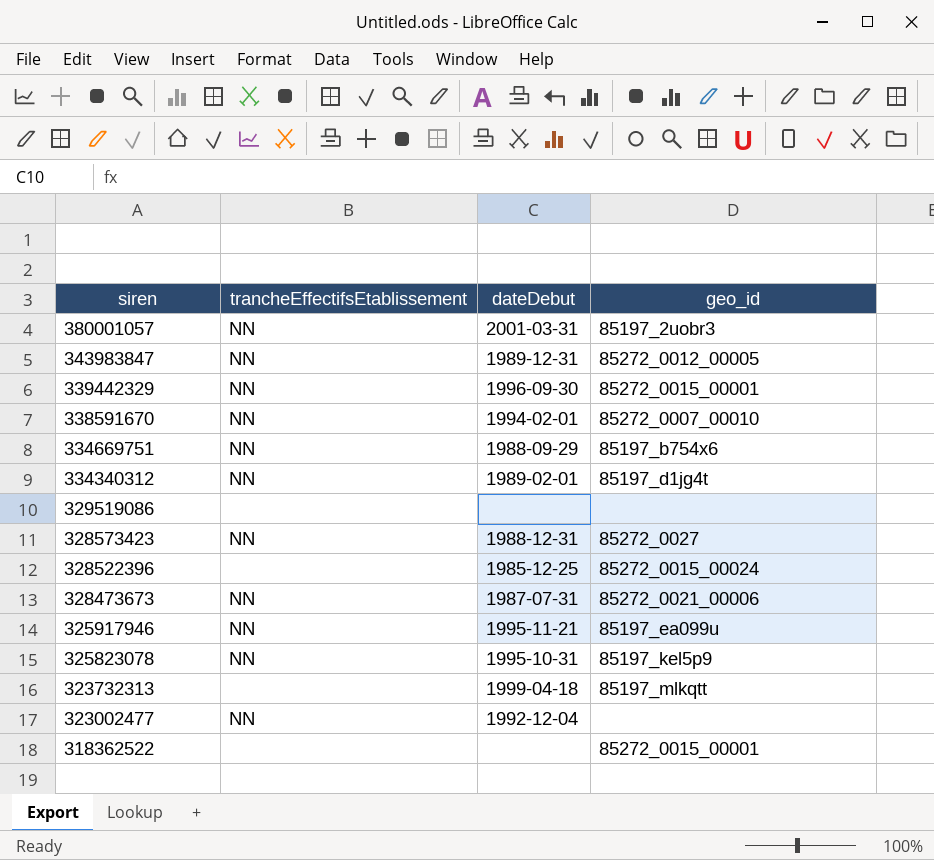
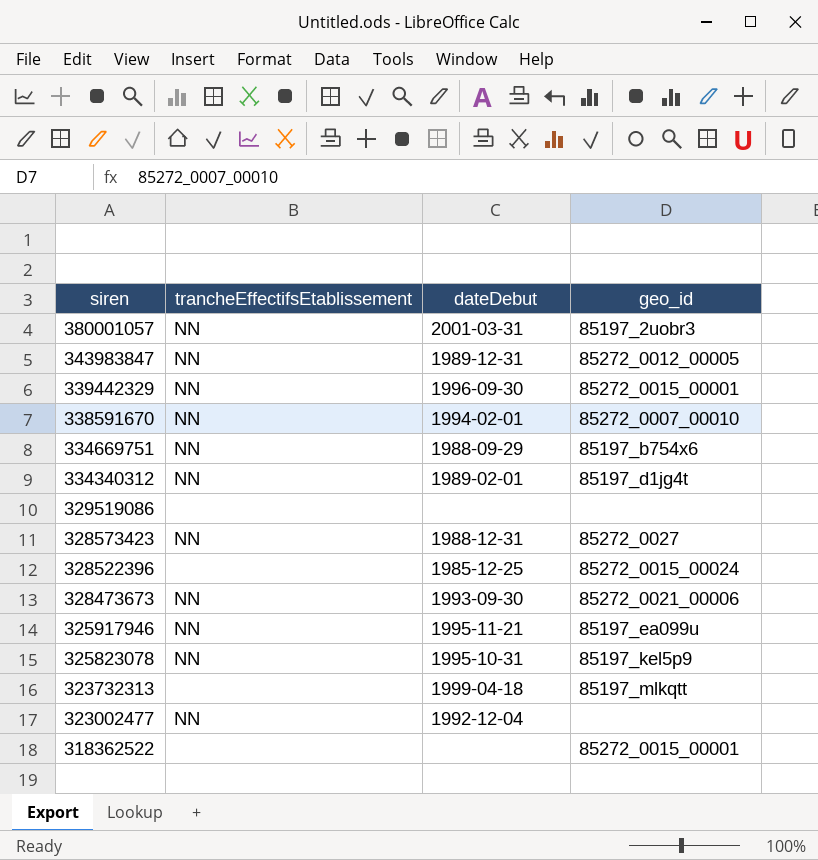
328473673 | dateDebut: 1987-07-31 -> 1993-09-30

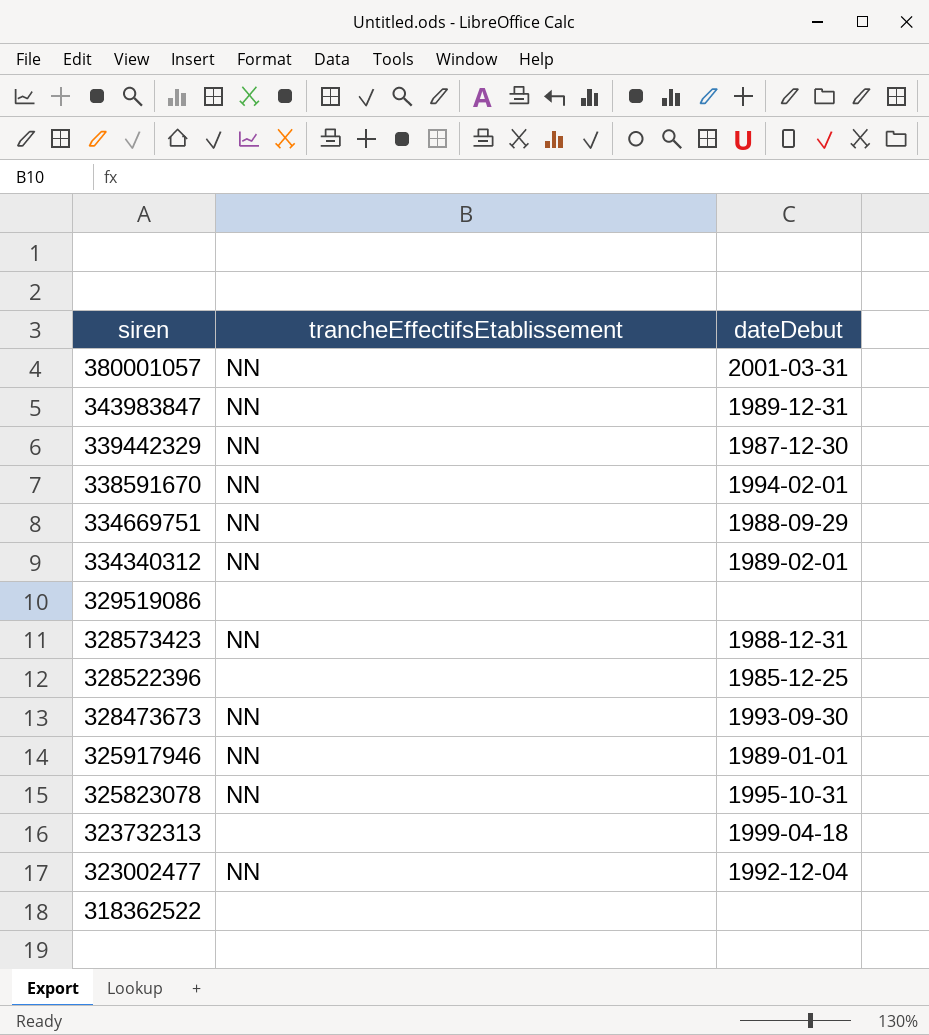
column geo_id | position: 4 -> none
339442329 | dateDebut: 1996-09-30 -> 1987-12-30
325917946 | dateDebut: 1995-11-21 -> 1989-01-01

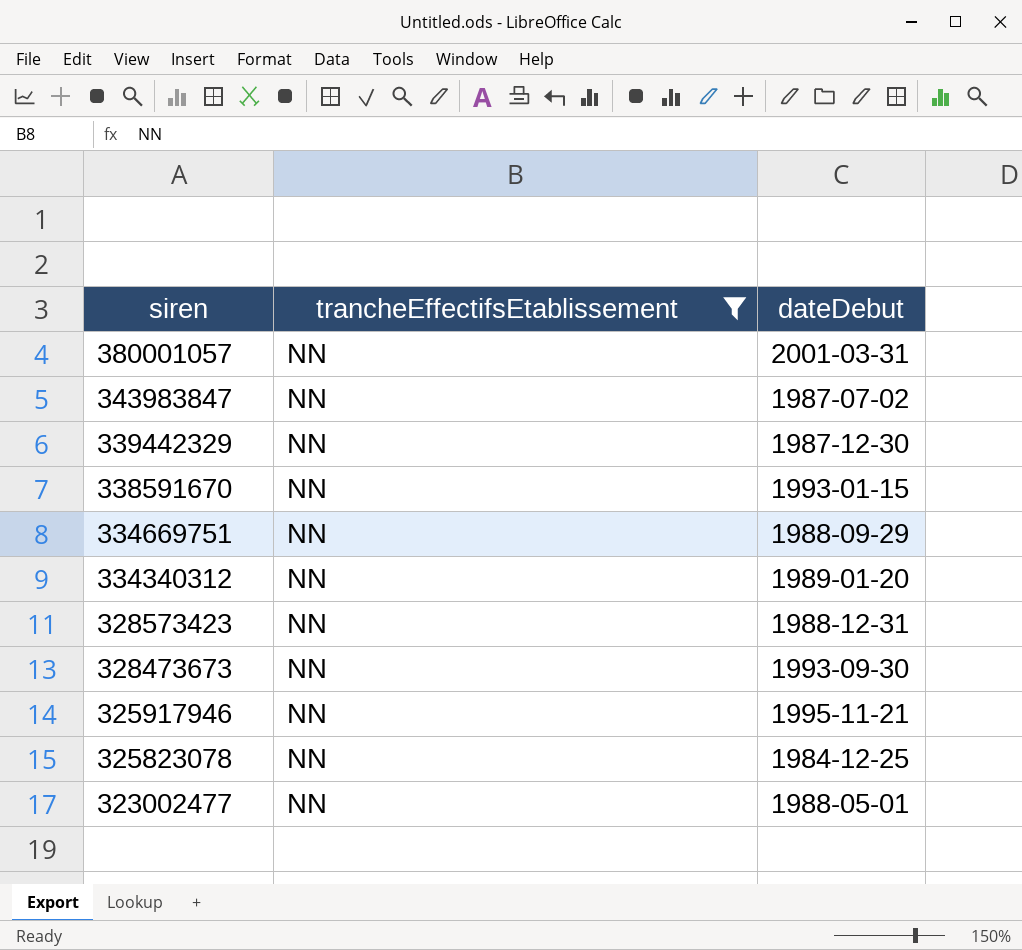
filter: none -> trancheEffectifsEtablissement = NN
343983847 | dateDebut: 1989-12-31 -> 1987-07-02
338591670 | dateDebut: 1994-02-01 -> 1993-01-15
334340312 | dateDebut: 1989-02-01 -> 1989-01-20
325917946 | dateDebut: 1989-01-01 -> 1995-11-21
325823078 | dateDebut: 1995-10-31 -> 1984-12-25
323002477 | dateDebut: 1992-12-04 -> 1988-05-01

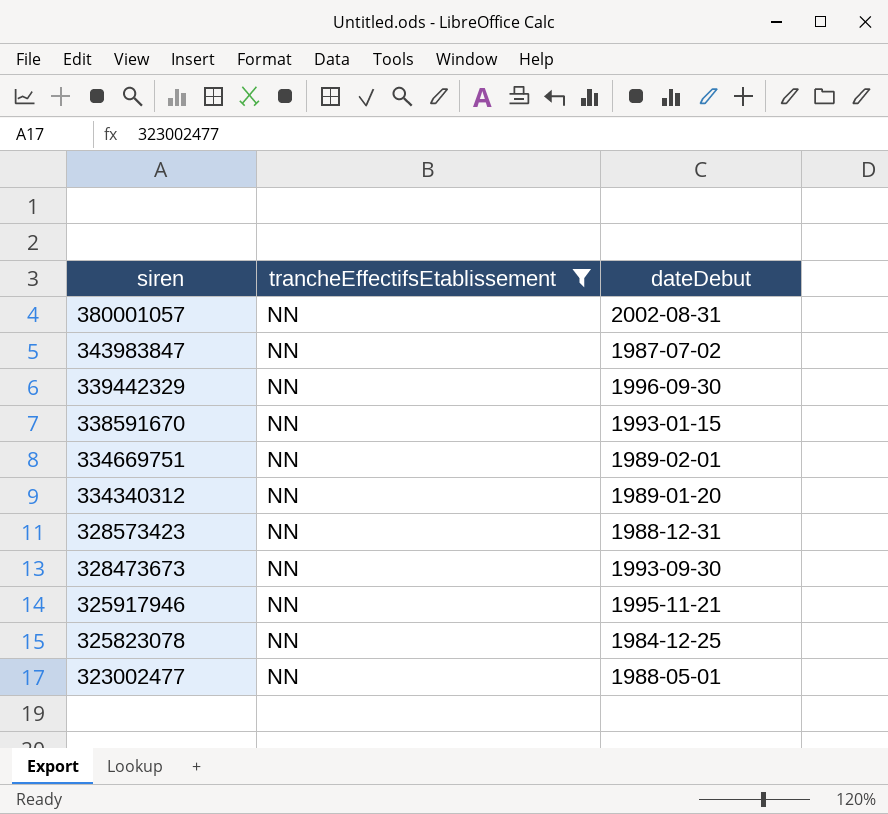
380001057 | dateDebut: 2001-03-31 -> 2002-08-31
339442329 | dateDebut: 1987-12-30 -> 1996-09-30
334669751 | dateDebut: 1988-09-29 -> 1989-02-01

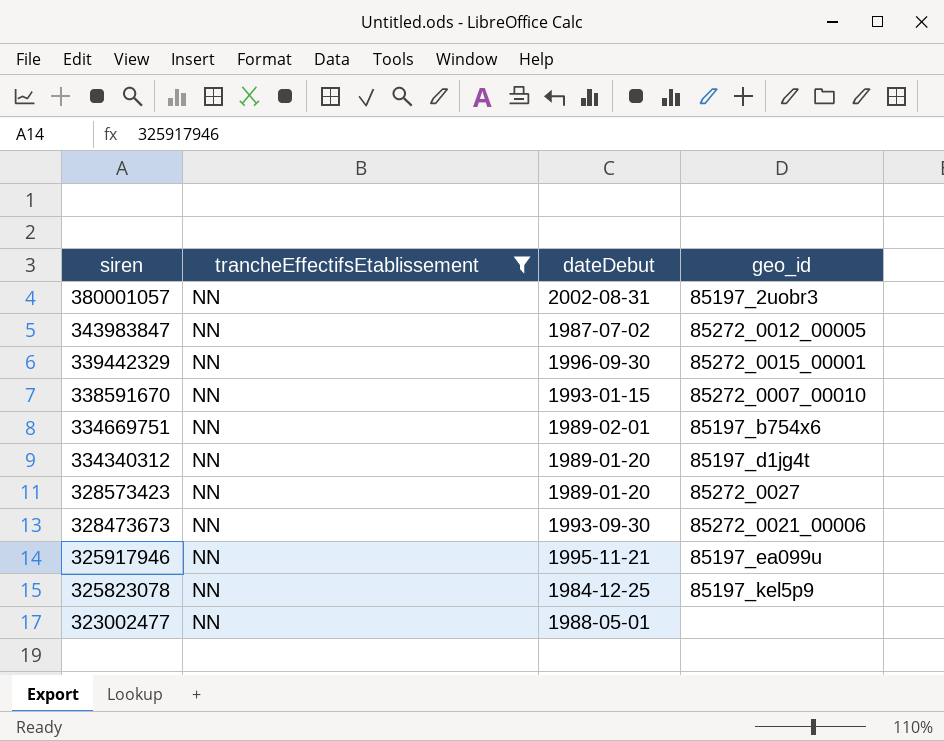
column geo_id | position: none -> 4
328573423 | dateDebut: 1988-12-31 -> 1989-01-20

